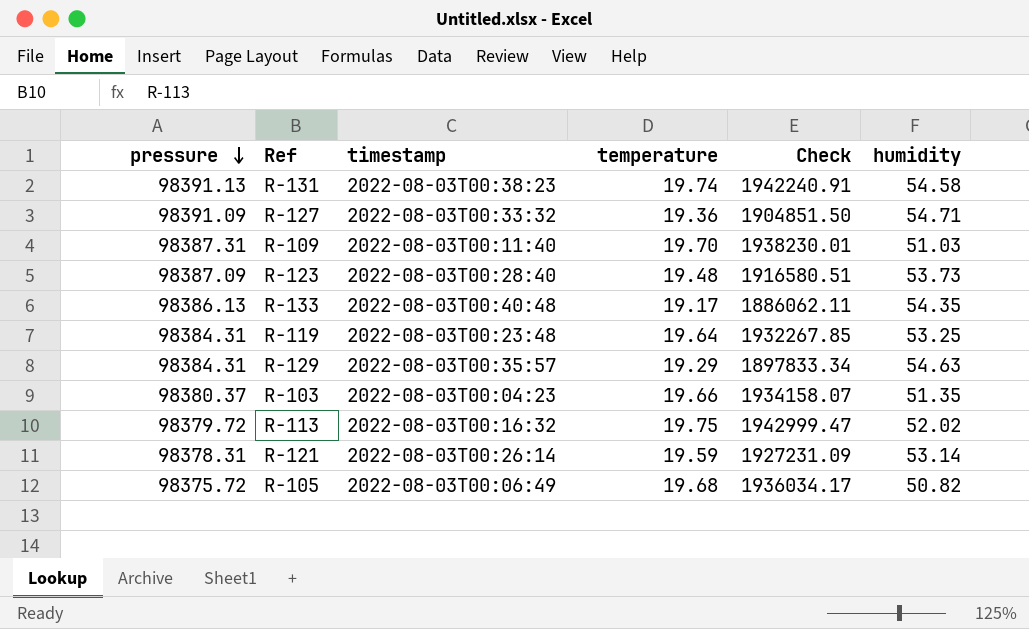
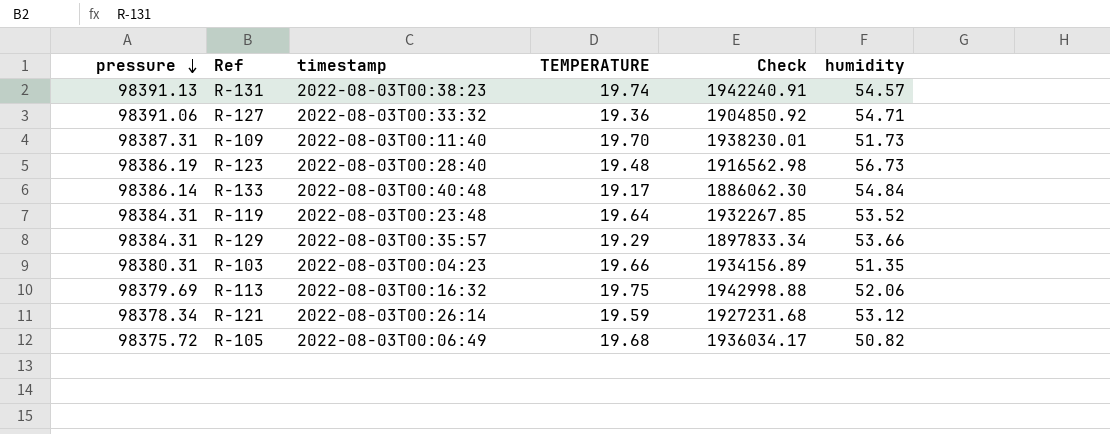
column name: temperature -> TEMPERATURE
R-131 | humidity: 54.58 -> 54.57
R-127 | pressure: 98391.09 -> 98391.06
R-127 | Check: 1904851.50 -> 1904850.92
R-109 | humidity: 51.03 -> 51.73
R-123 | pressure: 98387.09 -> 98386.19
R-123 | Check: 1916580.51 -> 1916562.98
R-123 | humidity: 53.73 -> 56.73
R-133 | pressure: 98386.13 -> 98386.14
R-133 | Check: 1886062.11 -> 1886062.30
R-133 | humidity: 54.35 -> 54.84
R-119 | humidity: 53.25 -> 53.52
R-129 | humidity: 54.63 -> 53.66
R-103 | pressure: 98380.37 -> 98380.31
R-103 | Check: 1934158.07 -> 1934156.89
R-113 | pressure: 98379.72 -> 98379.69
R-113 | Check: 1942999.47 -> 1942998.88
R-113 | humidity: 52.02 -> 52.06
R-121 | pressure: 98378.31 -> 98378.34
R-121 | Check: 1927231.09 -> 1927231.68
R-121 | humidity: 53.14 -> 53.12

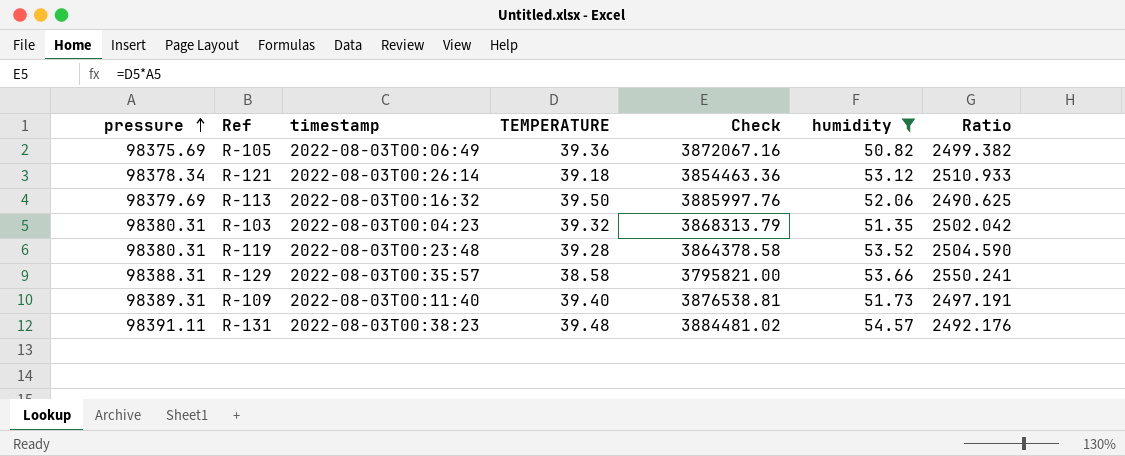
filter: none -> humidity <= 54.57
row order: pressure descending -> pressure ascending
column Ratio | formula: none -> [pressure] / [TEMPERATURE]
R-105 | pressure: 98375.72 -> 98375.69
R-105 | TEMPERATURE: 19.68 -> 39.36
R-105 | Check: 1936034.17 -> 3872067.16
R-121 | TEMPERATURE: 19.59 -> 39.18
R-121 | Check: 1927231.68 -> 3854463.36
R-113 | TEMPERATURE: 19.75 -> 39.50
R-113 | Check: 1942998.88 -> 3885997.76
R-103 | TEMPERATURE: 19.66 -> 39.32
R-103 | Check: 1934156.89 -> 3868313.79
R-119 | pressure: 98384.31 -> 98380.31
R-119 | TEMPERATURE: 19.64 -> 39.28
R-119 | Check: 1932267.85 -> 3864378.58
R-129 | pressure: 98384.31 -> 98388.31
R-129 | TEMPERATURE: 19.29 -> 38.58
R-129 | Check: 1897833.34 -> 3795821.00
R-109 | pressure: 98387.31 -> 98389.31
R-109 | TEMPERATURE: 19.70 -> 39.40
R-109 | Check: 1938230.01 -> 3876538.81
R-131 | pressure: 98391.13 -> 98391.11
R-131 | TEMPERATURE: 19.74 -> 39.48
R-131 | Check: 1942240.91 -> 3884481.02

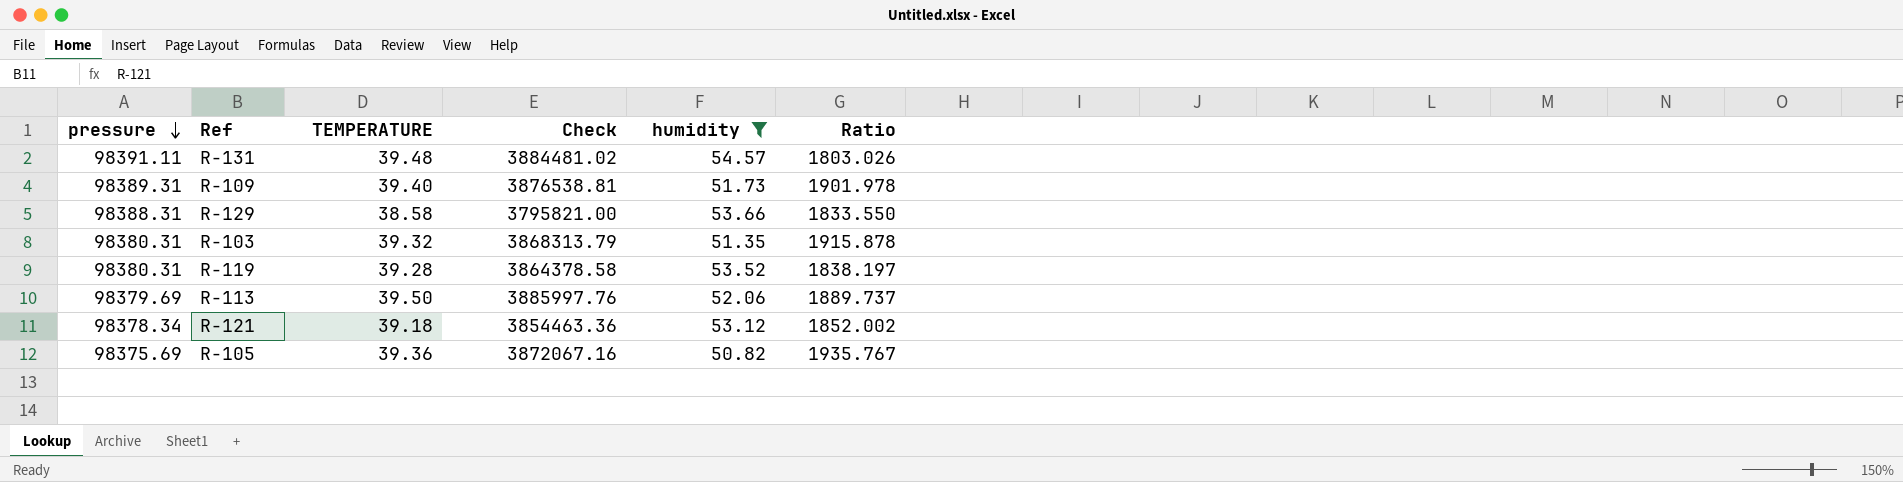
row order: pressure ascending -> pressure descending
column timestamp | position: 3 -> none
column Ratio | formula: [pressure] / [TEMPERATURE] -> [pressure] / [humidity]

